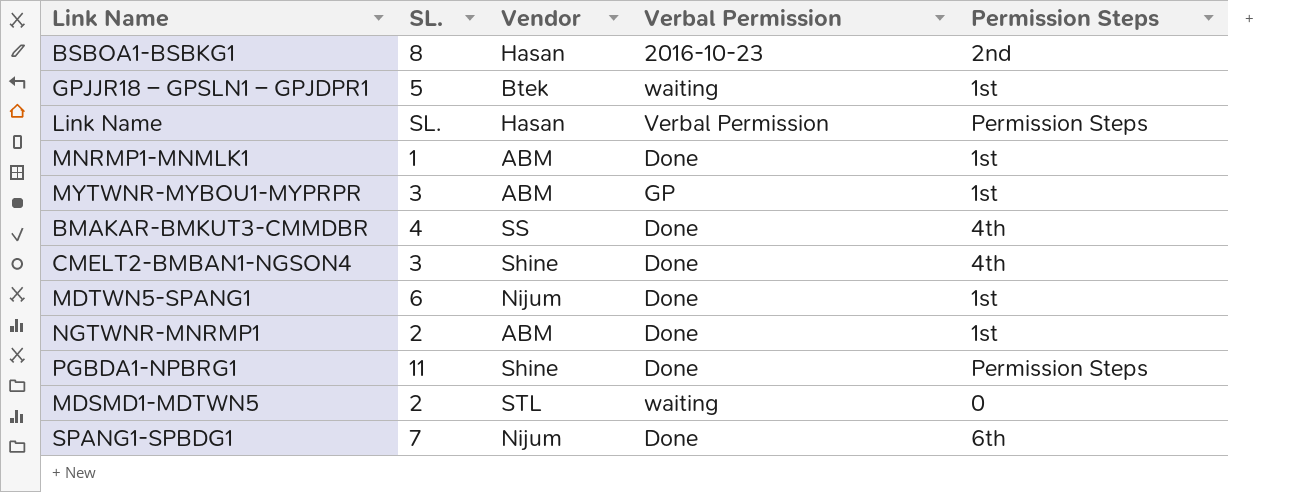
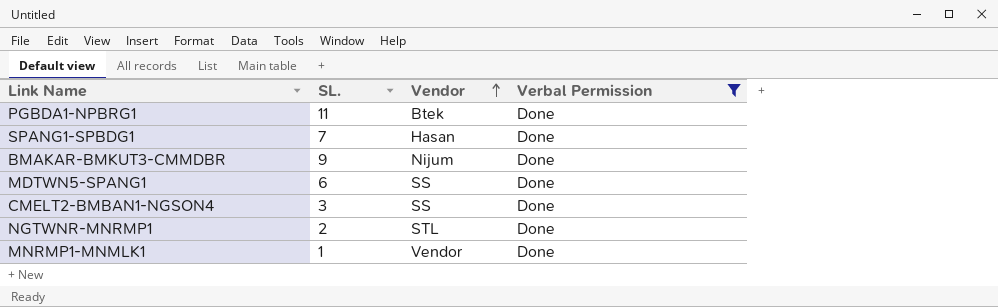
filter: none -> Verbal Permission = Done
row order: none -> Vendor ascending
column Permission Steps | position: 5 -> none
PGBDA1-NPBRG1 | Vendor: Shine -> Btek
SPANG1-SPBDG1 | Vendor: Nijum -> Hasan
BMAKAR-BMKUT3-CMMDBR | SL.: 4 -> 9
BMAKAR-BMKUT3-CMMDBR | Vendor: SS -> Nijum
MDTWN5-SPANG1 | Vendor: Nijum -> SS
CMELT2-BMBAN1-NGSON4 | Vendor: Shine -> SS
NGTWNR-MNRMP1 | Vendor: ABM -> STL
MNRMP1-MNMLK1 | Vendor: ABM -> Vendor

